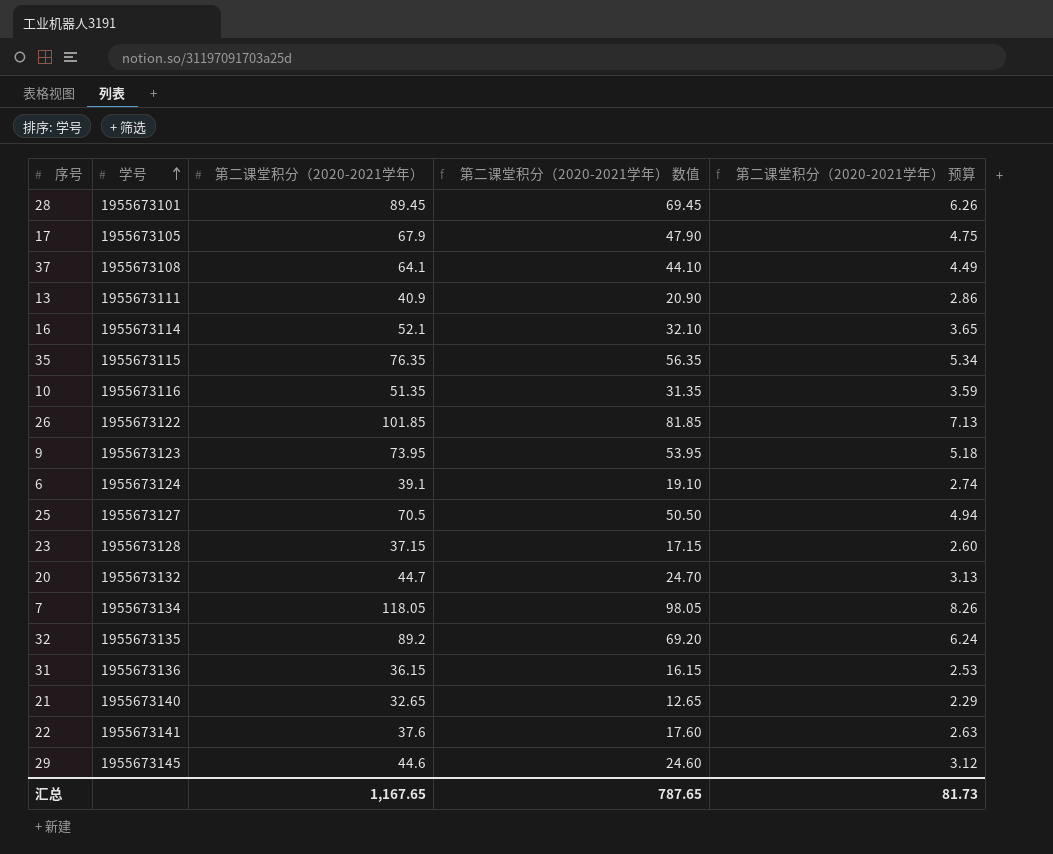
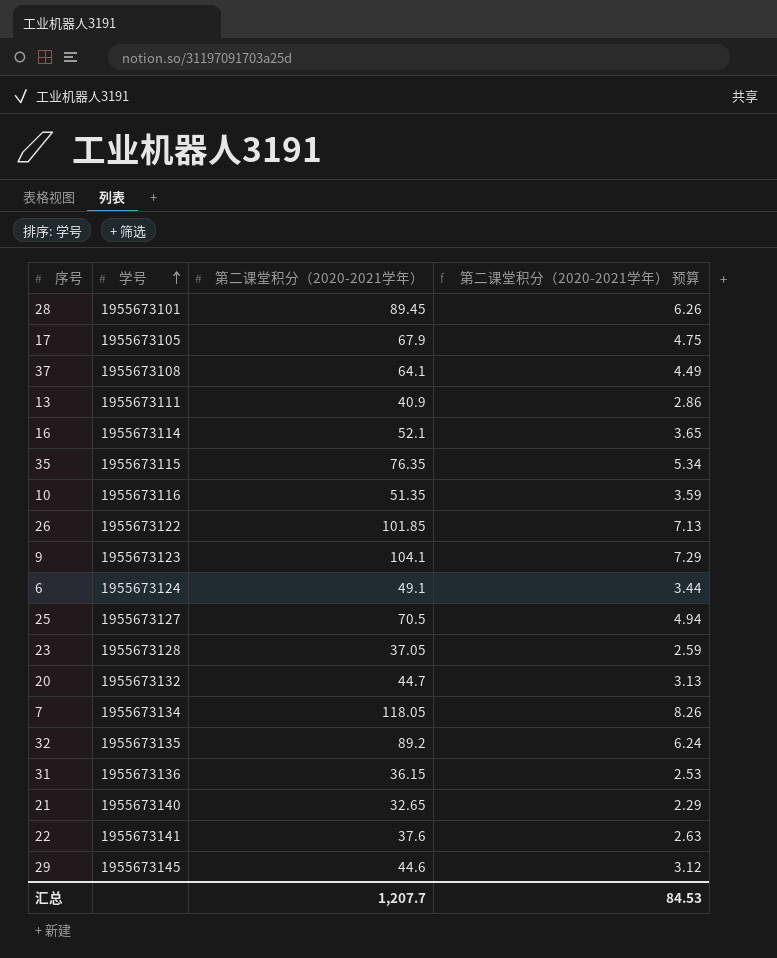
column 第二课堂积分（2020-2021学年） 数值 | formula: [第二课堂积分（2020-2021学年）] - 20 -> none
9 | 第二课堂积分（2020-2021学年）: 73.95 -> 104.1
9 | 第二课堂积分（2020-2021学年） 预算: 5.18 -> 7.29
6 | 第二课堂积分（2020-2021学年）: 39.1 -> 49.1
6 | 第二课堂积分（2020-2021学年） 预算: 2.74 -> 3.44
23 | 第二课堂积分（2020-2021学年）: 37.15 -> 37.05
23 | 第二课堂积分（2020-2021学年） 预算: 2.60 -> 2.59
汇总 | 第二课堂积分（2020-2021学年）: 1,167.65 -> 1,207.7
汇总 | 第二课堂积分（2020-2021学年） 预算: 81.73 -> 84.53

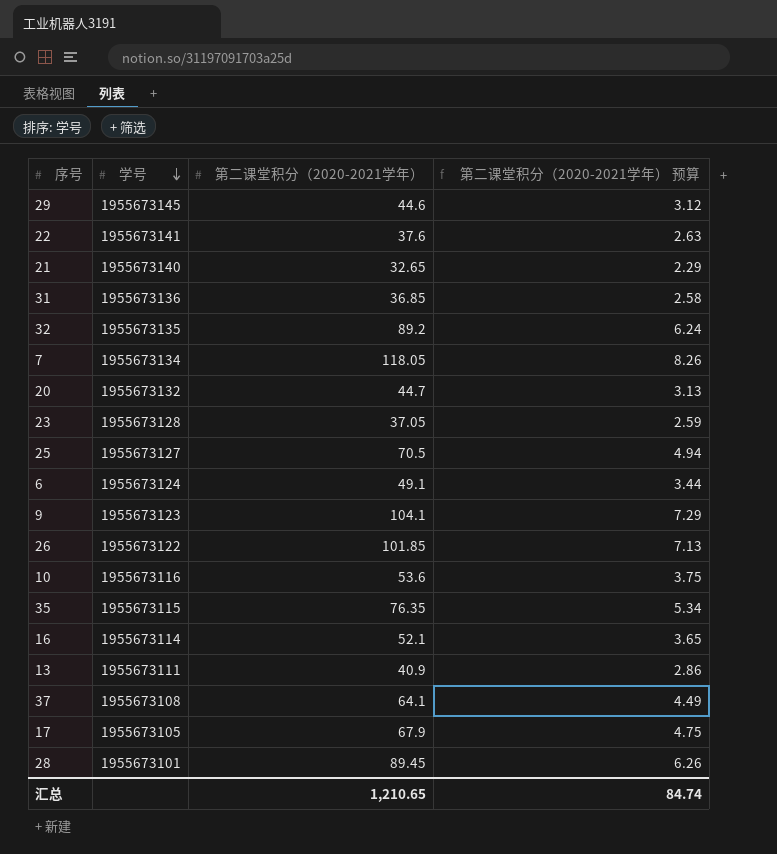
row order: 学号 ascending -> 学号 descending
31 | 第二课堂积分（2020-2021学年）: 36.15 -> 36.85
31 | 第二课堂积分（2020-2021学年） 预算: 2.53 -> 2.58
10 | 第二课堂积分（2020-2021学年）: 51.35 -> 53.6
10 | 第二课堂积分（2020-2021学年） 预算: 3.59 -> 3.75
汇总 | 第二课堂积分（2020-2021学年）: 1,207.7 -> 1,210.65
汇总 | 第二课堂积分（2020-2021学年） 预算: 84.53 -> 84.74

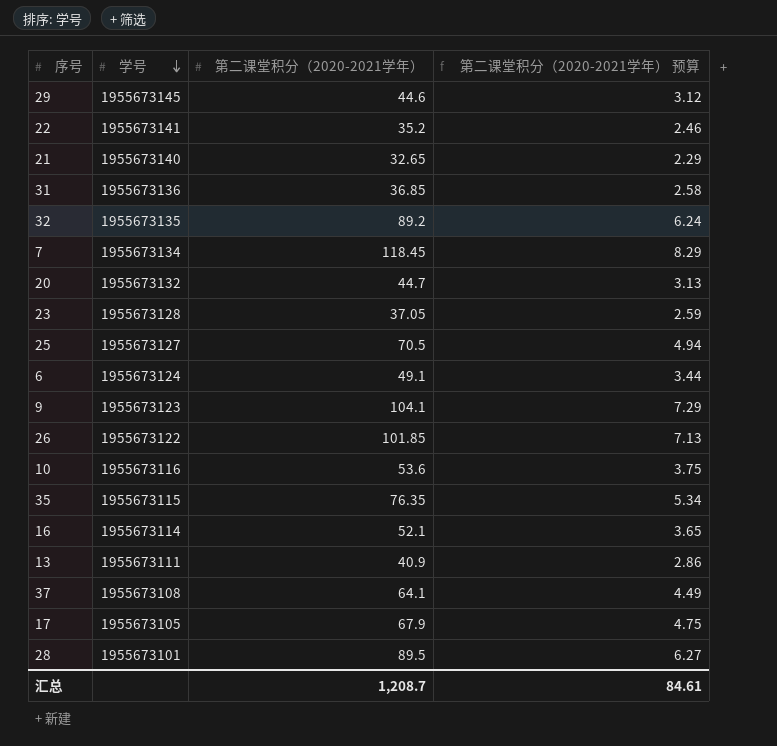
22 | 第二课堂积分（2020-2021学年）: 37.6 -> 35.2
22 | 第二课堂积分（2020-2021学年） 预算: 2.63 -> 2.46
7 | 第二课堂积分（2020-2021学年）: 118.05 -> 118.45
7 | 第二课堂积分（2020-2021学年） 预算: 8.26 -> 8.29
28 | 第二课堂积分（2020-2021学年）: 89.45 -> 89.5
28 | 第二课堂积分（2020-2021学年） 预算: 6.26 -> 6.27
汇总 | 第二课堂积分（2020-2021学年）: 1,210.65 -> 1,208.7
汇总 | 第二课堂积分（2020-2021学年） 预算: 84.74 -> 84.61

